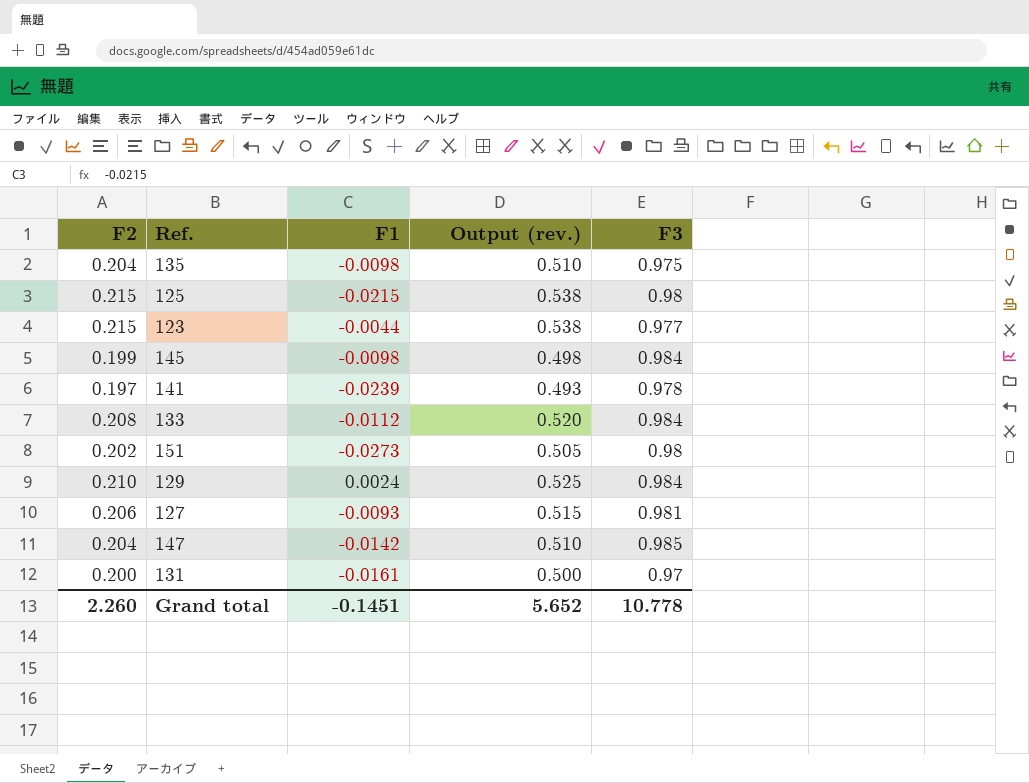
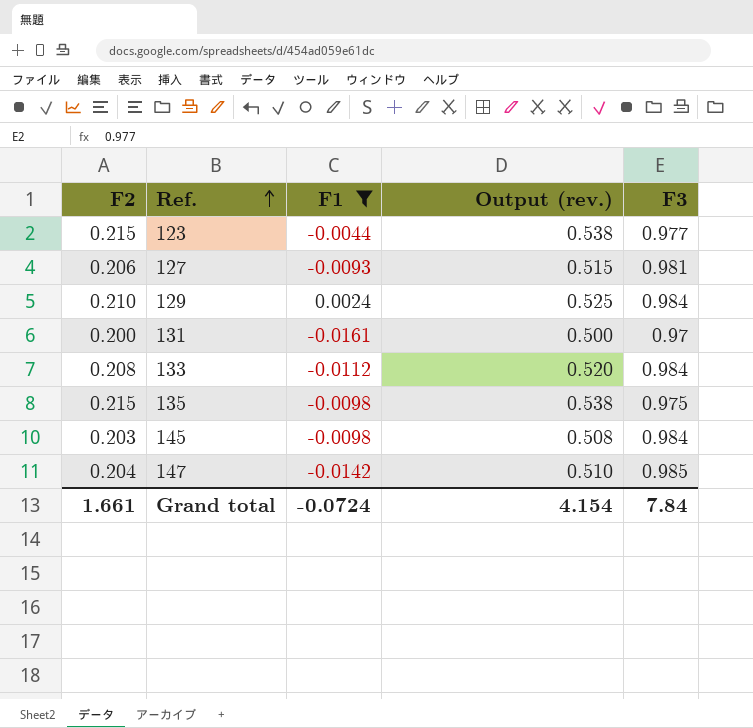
filter: none -> F1 >= -0.0161
row order: none -> Ref. ascending
135 | F2: 0.204 -> 0.215
135 | Output (rev.): 0.510 -> 0.538
145 | F2: 0.199 -> 0.203
145 | Output (rev.): 0.498 -> 0.508
Grand total | F2: 2.260 -> 1.661
Grand total | F1: -0.1451 -> -0.0724
Grand total | Output (rev.): 5.652 -> 4.154
Grand total | F3: 10.778 -> 7.84

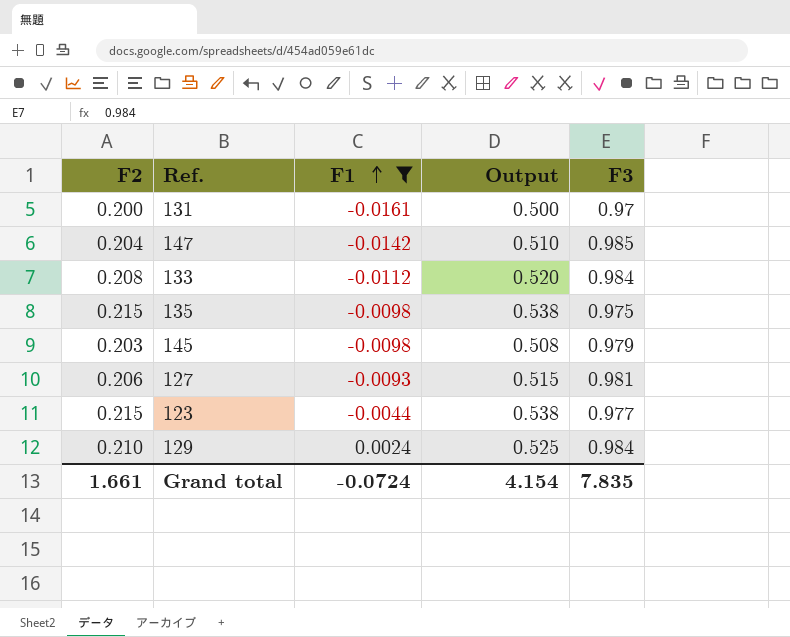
row order: Ref. ascending -> F1 ascending
column name: Output (rev.) -> Output
145 | F3: 0.984 -> 0.979
Grand total | F3: 7.84 -> 7.835

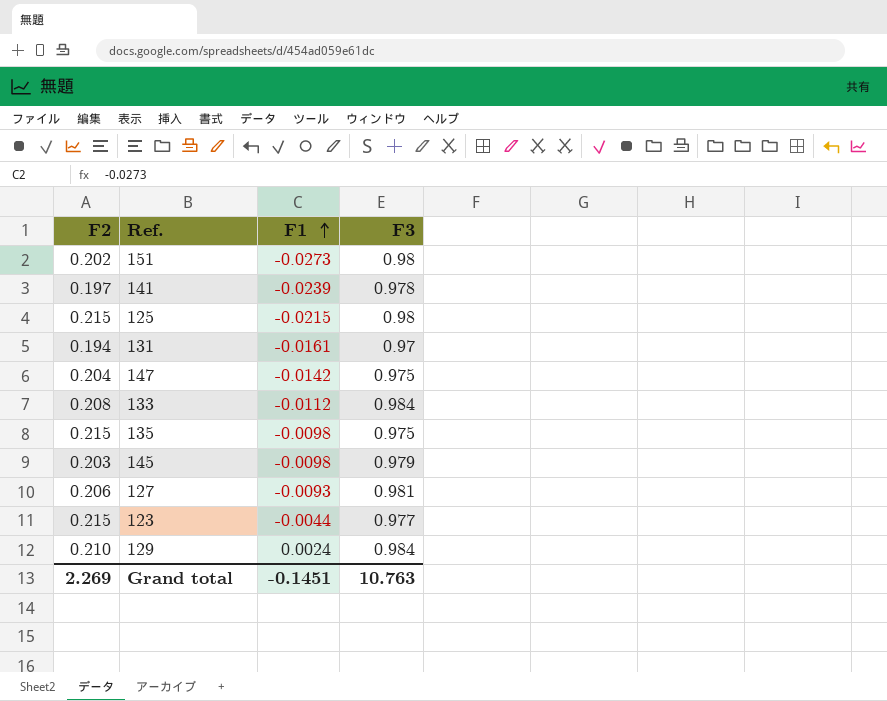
filter: F1 >= -0.0161 -> none
column Output | formula: [F2] * 2.5 -> none
131 | F2: 0.200 -> 0.194
147 | F3: 0.985 -> 0.975
Grand total | F2: 1.661 -> 2.269
Grand total | F1: -0.0724 -> -0.1451
Grand total | F3: 7.835 -> 10.763

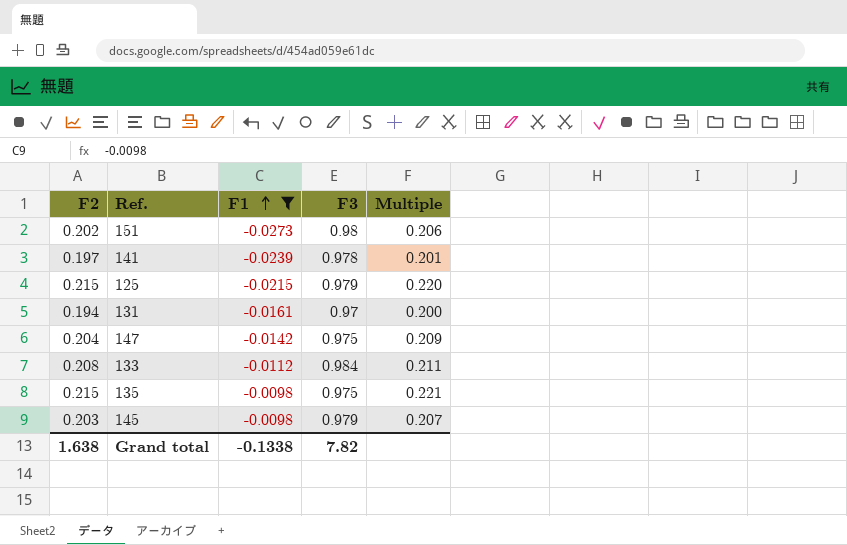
filter: none -> F1 <= -0.0098
column Multiple | formula: none -> [F2] / [F3]
125 | F3: 0.98 -> 0.979
Grand total | F2: 2.269 -> 1.638
Grand total | F1: -0.1451 -> -0.1338
Grand total | F3: 10.763 -> 7.82

